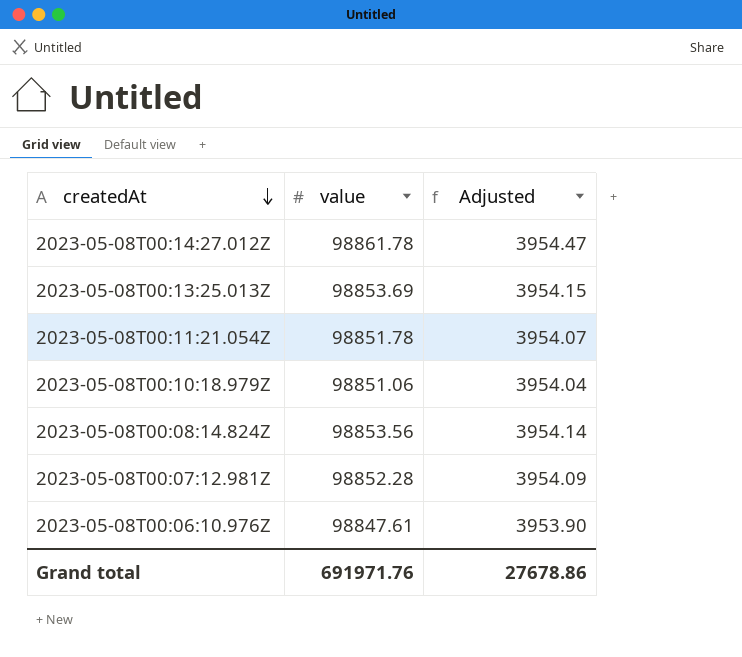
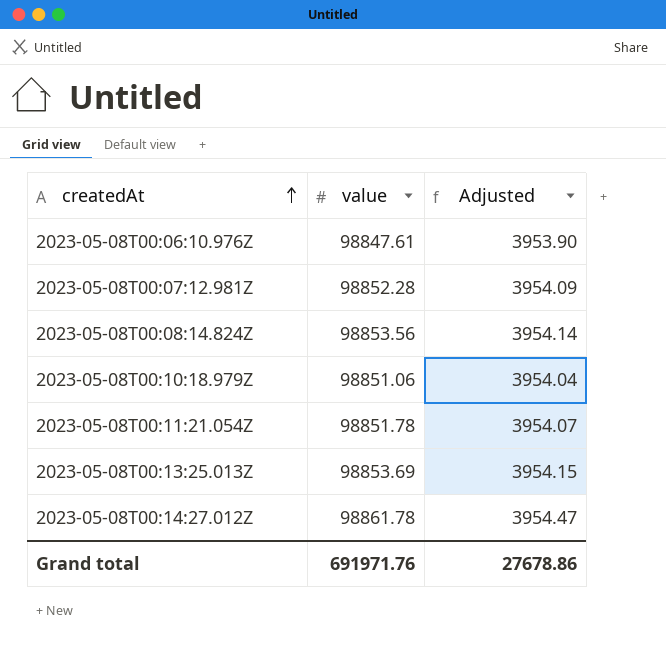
row order: createdAt descending -> createdAt ascending

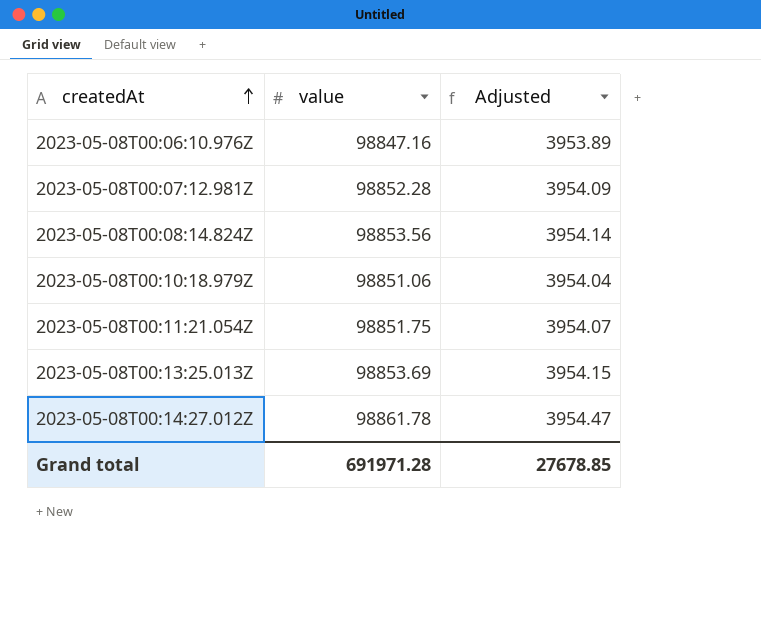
2023-05-08T00:06:10.976Z | value: 98847.61 -> 98847.16
2023-05-08T00:06:10.976Z | Adjusted: 3953.90 -> 3953.89
2023-05-08T00:11:21.054Z | value: 98851.78 -> 98851.75
Grand total | value: 691971.76 -> 691971.28
Grand total | Adjusted: 27678.86 -> 27678.85

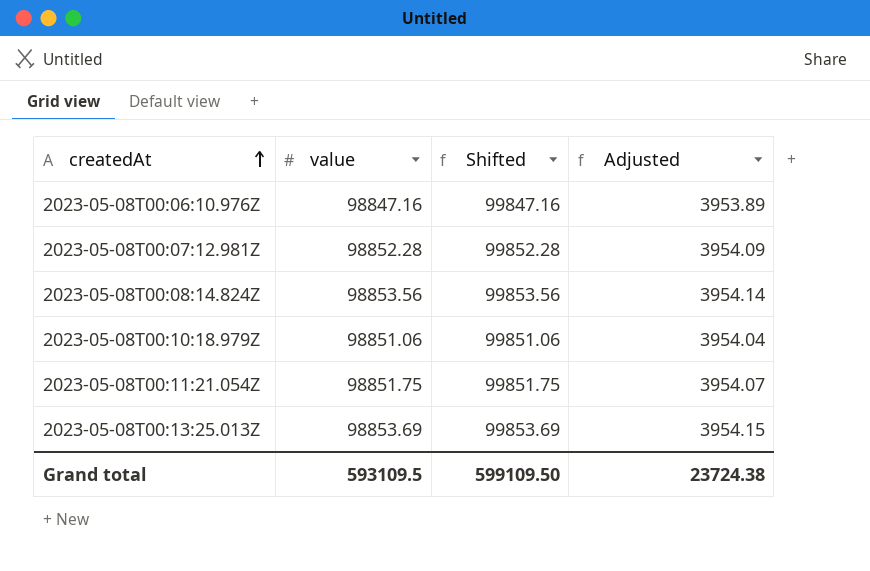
column Shifted | formula: none -> [value] + 1000
row 2023-05-08T00:14:27.012Z: 98861.78 | 3954.47 -> none
Grand total | value: 691971.28 -> 593109.5
Grand total | Adjusted: 27678.85 -> 23724.38

